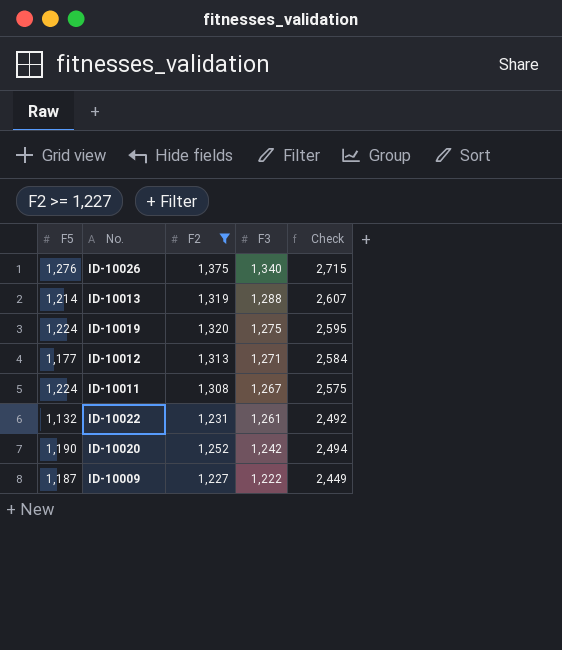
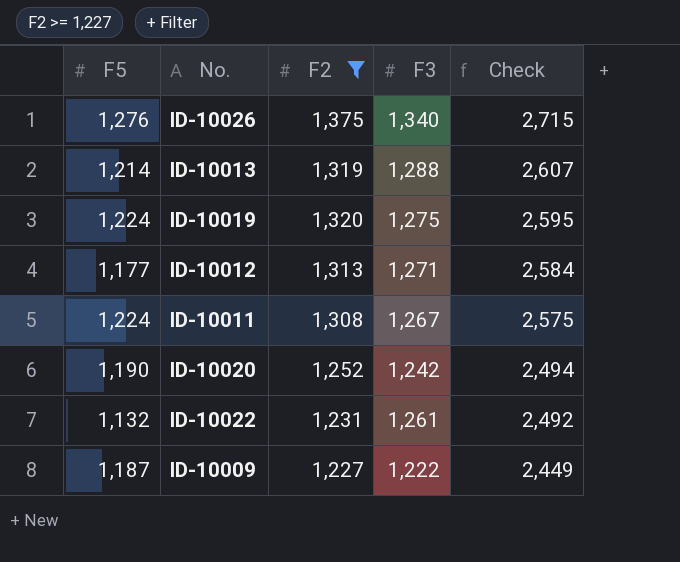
row order: F3 descending -> Check descending

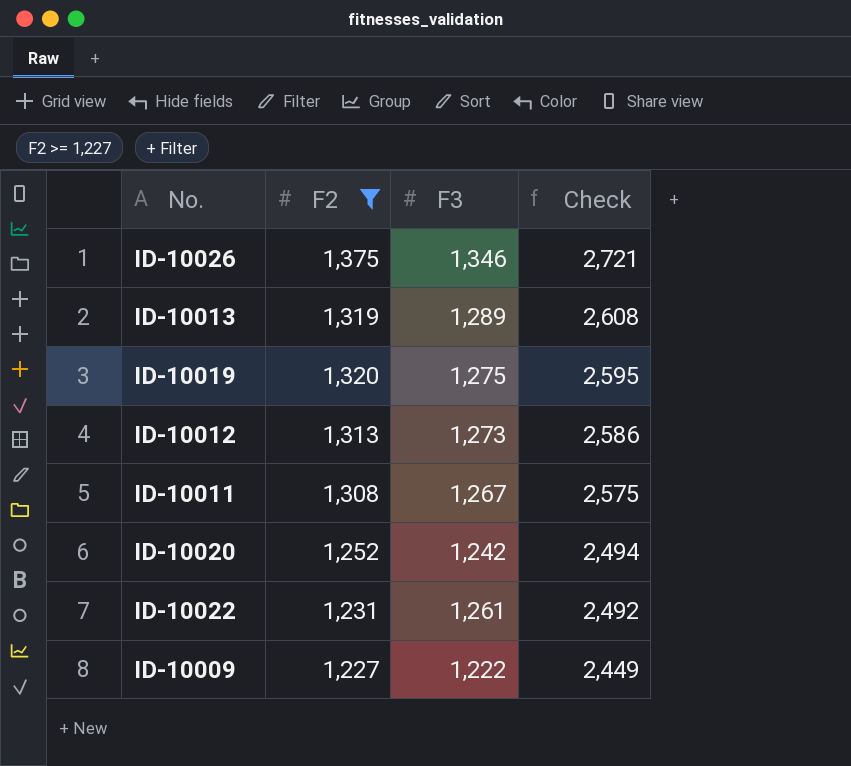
column F5 | position: 1 -> none
ID-10026 | F3: 1,340 -> 1,346
ID-10026 | Check: 2,715 -> 2,721
ID-10013 | F3: 1,288 -> 1,289
ID-10013 | Check: 2,607 -> 2,608
ID-10012 | F3: 1,271 -> 1,273
ID-10012 | Check: 2,584 -> 2,586

